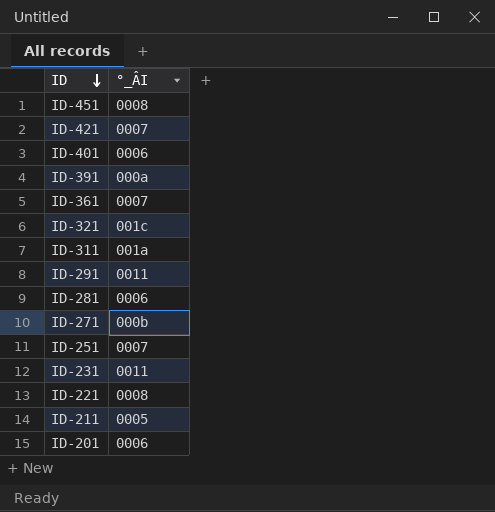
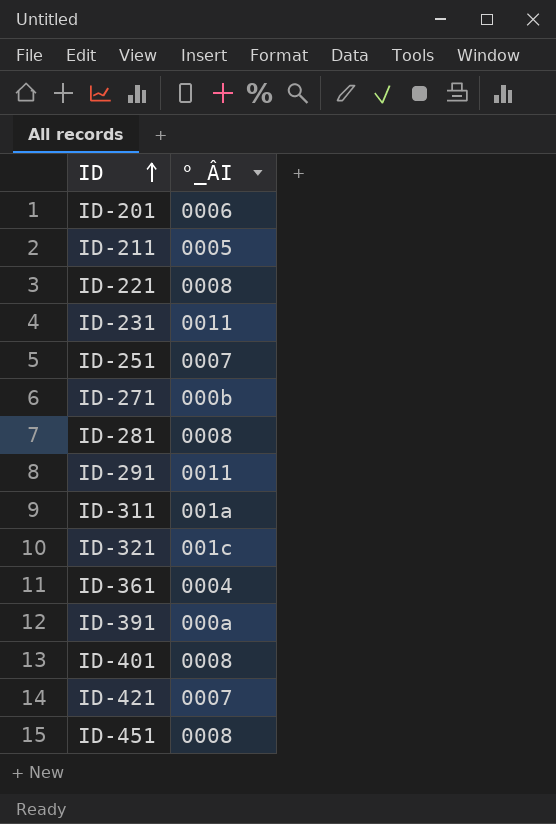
row order: ID descending -> ID ascending
ID-281 | °_ÂI: 0006 -> 0008
ID-361 | °_ÂI: 0007 -> 0004
ID-401 | °_ÂI: 0006 -> 0008

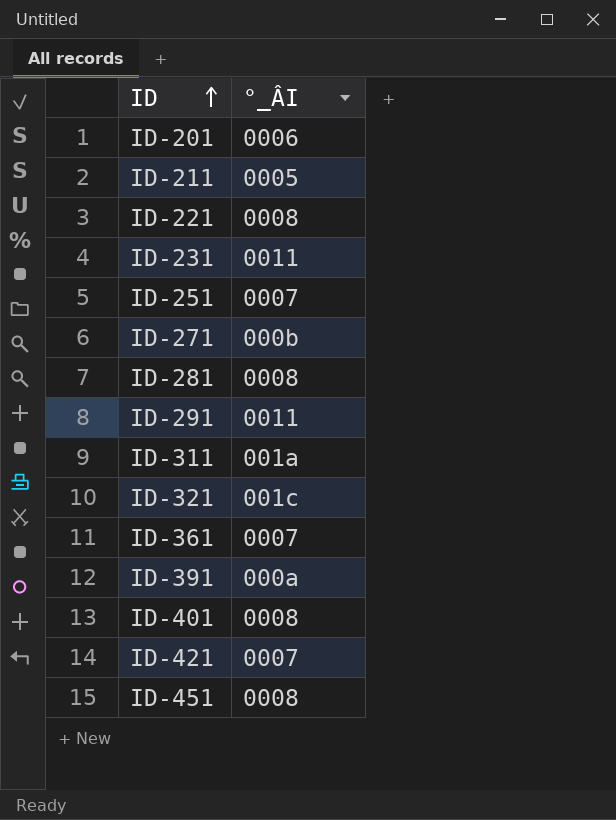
ID-361 | °_ÂI: 0004 -> 0007

